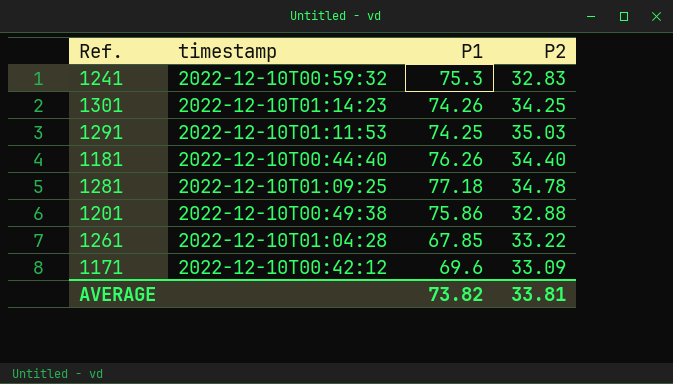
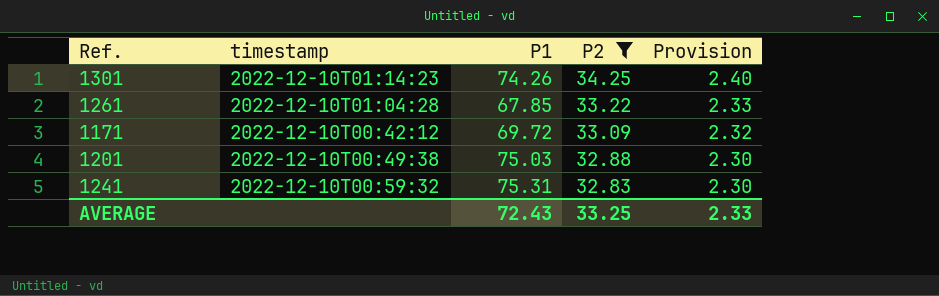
filter: none -> P2 <= 34.25
row order: none -> P2 descending
column Provision | formula: none -> [P2] * 0.07
1171 | P1: 69.6 -> 69.72
1201 | P1: 75.86 -> 75.03
1241 | P1: 75.3 -> 75.31
AVERAGE | P1: 73.82 -> 72.43
AVERAGE | P2: 33.81 -> 33.25

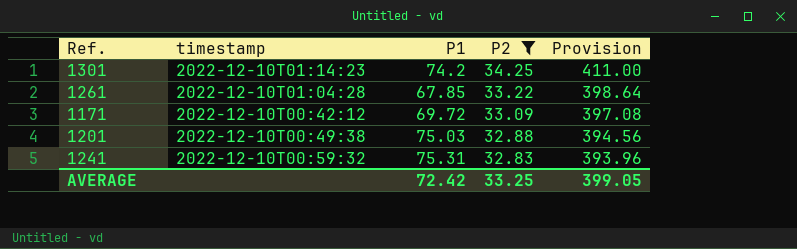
column Provision | formula: [P2] * 0.07 -> [P2] * 12
1301 | P1: 74.26 -> 74.2
AVERAGE | P1: 72.43 -> 72.42
AVERAGE | Provision: 2.33 -> 399.05

